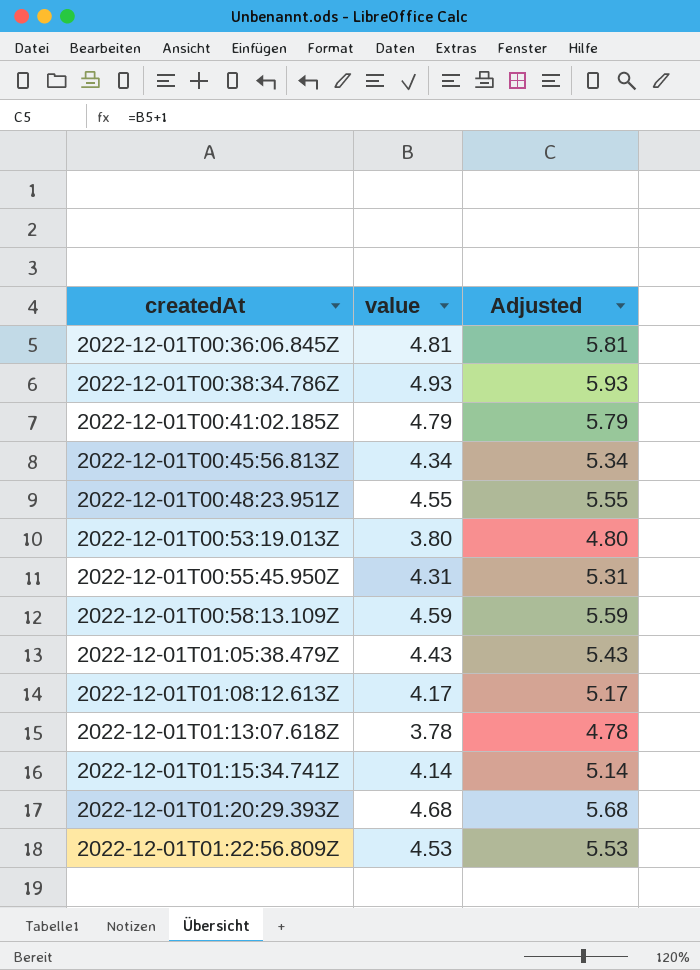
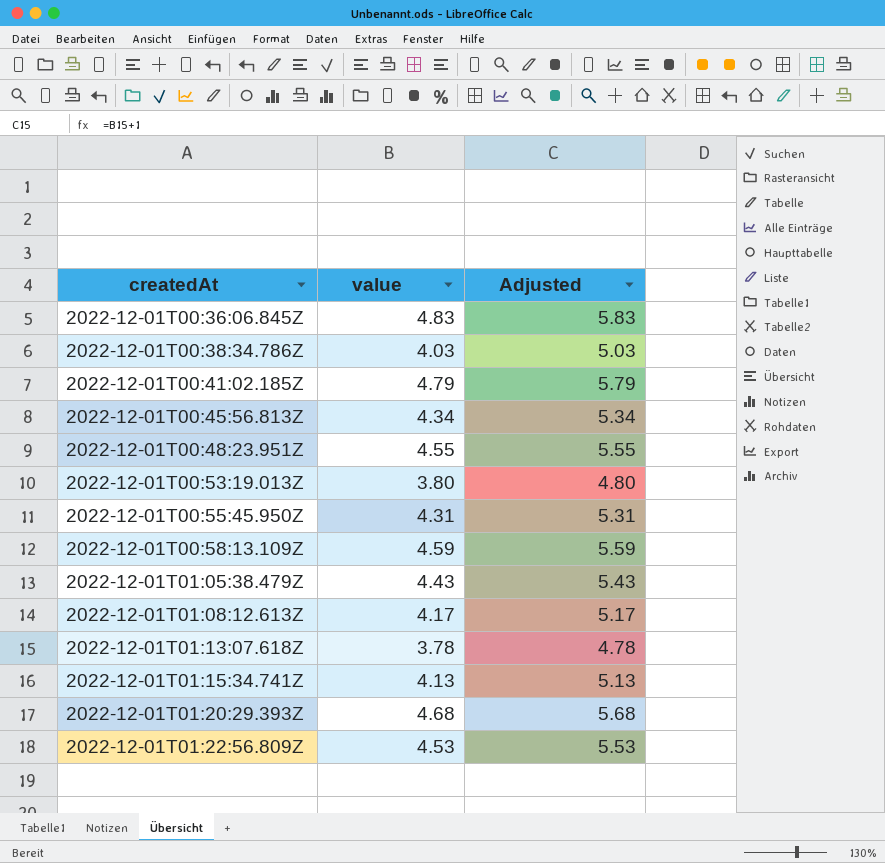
2022-12-01T00:36:06.845Z | value: 4.81 -> 4.83
2022-12-01T00:36:06.845Z | Adjusted: 5.81 -> 5.83
2022-12-01T00:38:34.786Z | value: 4.93 -> 4.03
2022-12-01T00:38:34.786Z | Adjusted: 5.93 -> 5.03
2022-12-01T01:15:34.741Z | value: 4.14 -> 4.13
2022-12-01T01:15:34.741Z | Adjusted: 5.14 -> 5.13

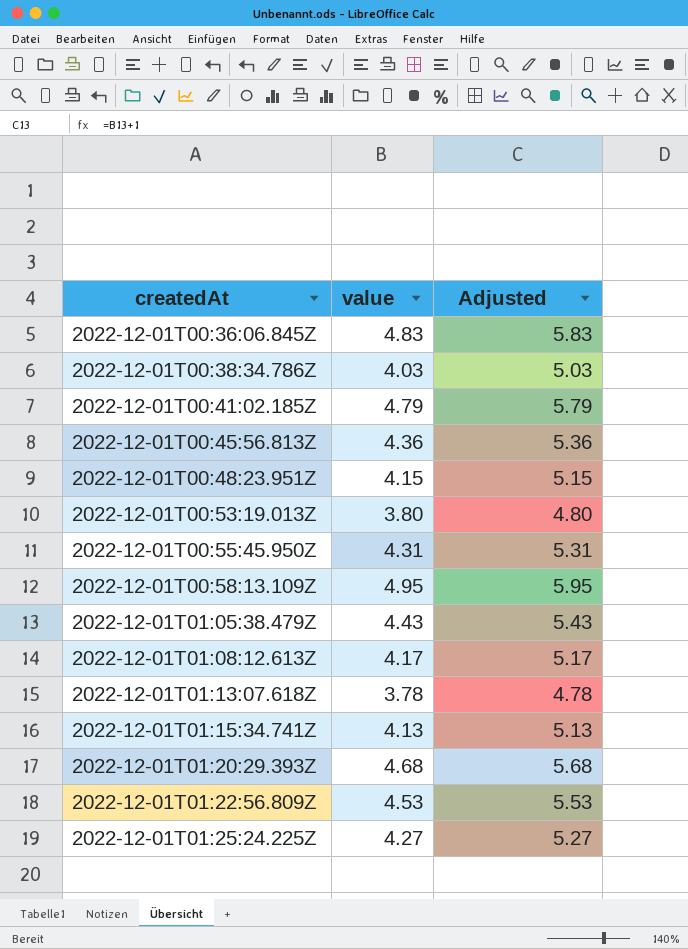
2022-12-01T00:45:56.813Z | value: 4.34 -> 4.36
2022-12-01T00:45:56.813Z | Adjusted: 5.34 -> 5.36
2022-12-01T00:48:23.951Z | value: 4.55 -> 4.15
2022-12-01T00:48:23.951Z | Adjusted: 5.55 -> 5.15
2022-12-01T00:58:13.109Z | value: 4.59 -> 4.95
2022-12-01T00:58:13.109Z | Adjusted: 5.59 -> 5.95
row 2022-12-01T01:25:24.225Z: none -> 4.27 | 5.27

